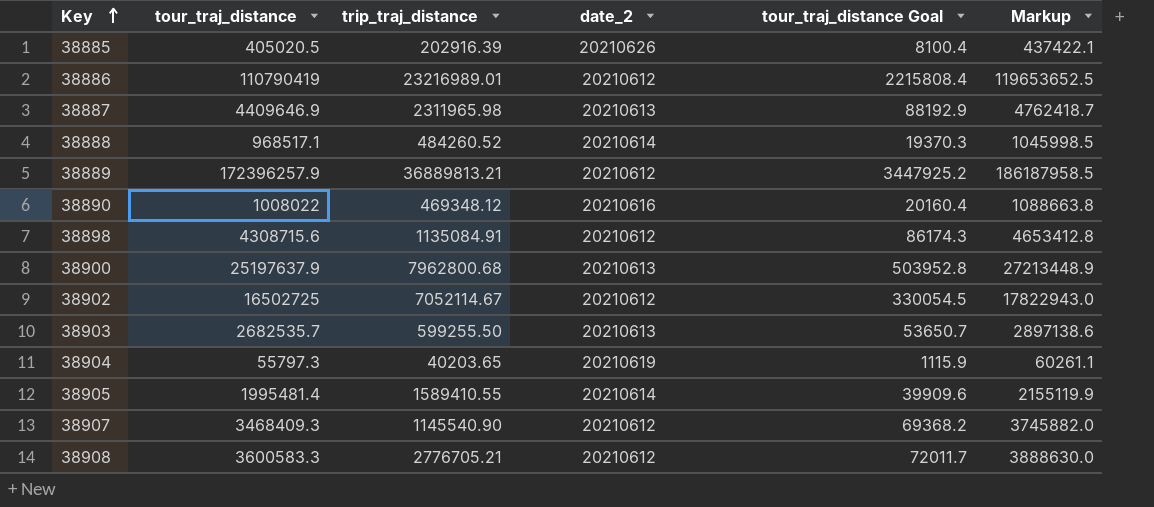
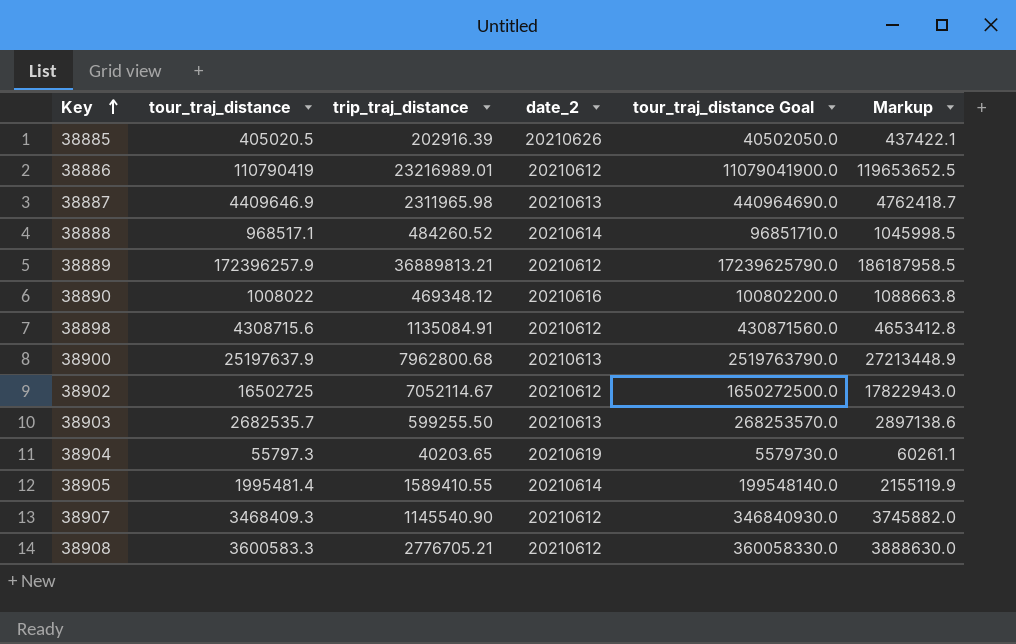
column tour_traj_distance Goal | formula: [tour_traj_distance] * 0.02 -> [tour_traj_distance] * 100

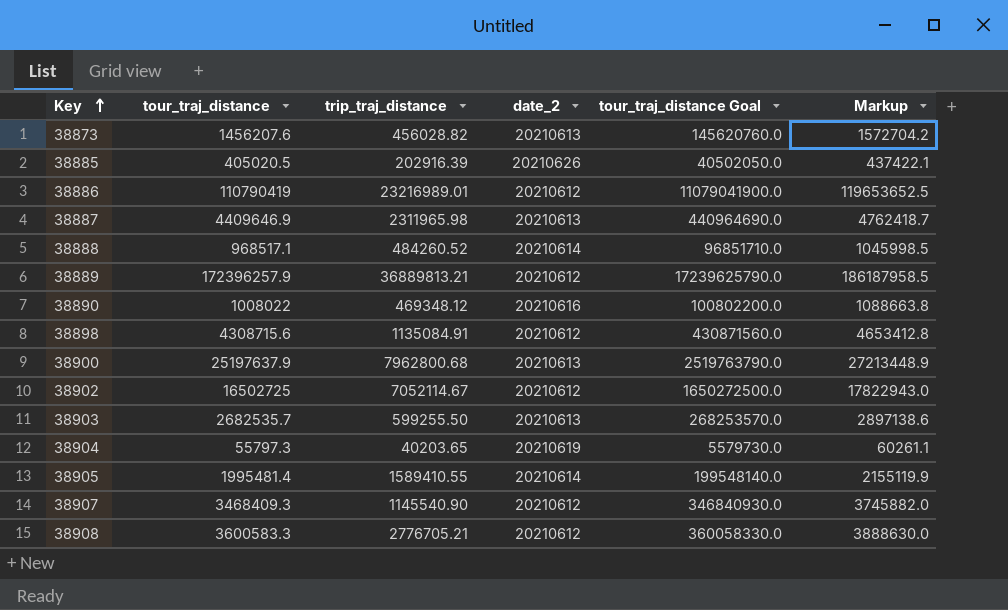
row 38873: none -> 1456207.6 | 456028.82 | 20210613 | 145620760.0 | 1572704.2

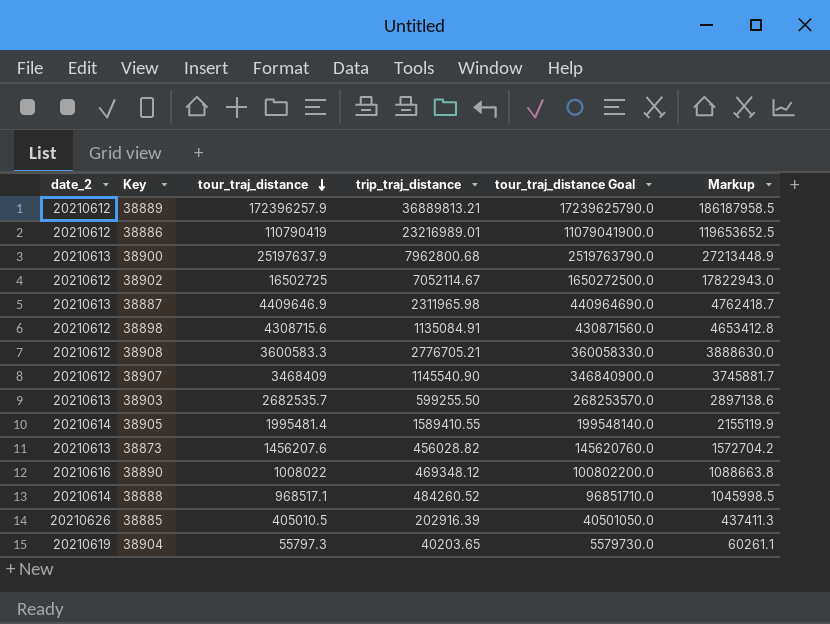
row order: Key ascending -> tour_traj_distance descending
column date_2 | position: 4 -> 1
38907 | tour_traj_distance: 3468409.3 -> 3468409
38907 | tour_traj_distance Goal: 346840930.0 -> 346840900.0
38907 | Markup: 3745882.0 -> 3745881.7
38885 | tour_traj_distance: 405020.5 -> 405010.5
38885 | tour_traj_distance Goal: 40502050.0 -> 40501050.0
38885 | Markup: 437422.1 -> 437411.3

